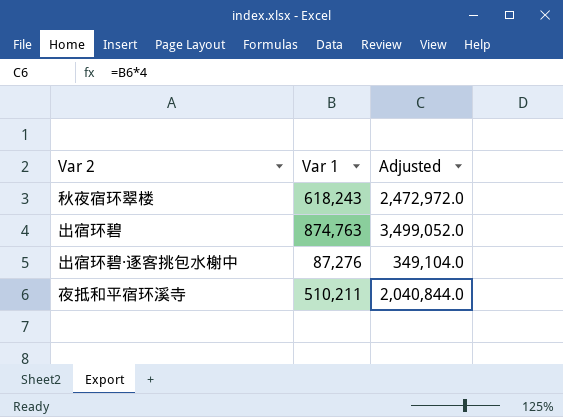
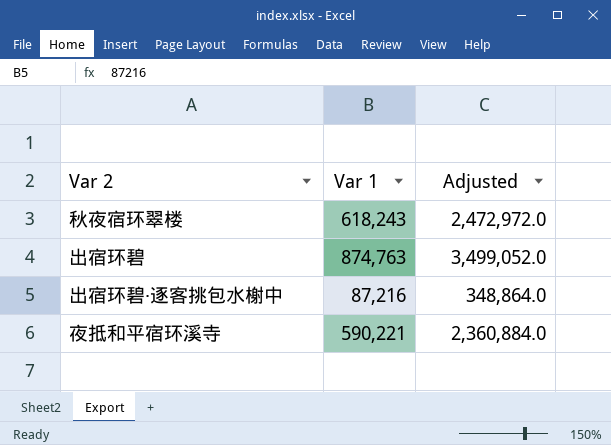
出宿环碧·逐客挑包水榭中 | Var 1: 87,276 -> 87,216
出宿环碧·逐客挑包水榭中 | Adjusted: 349,104.0 -> 348,864.0
夜抵和平宿环溪寺 | Var 1: 510,211 -> 590,221
夜抵和平宿环溪寺 | Adjusted: 2,040,844.0 -> 2,360,884.0

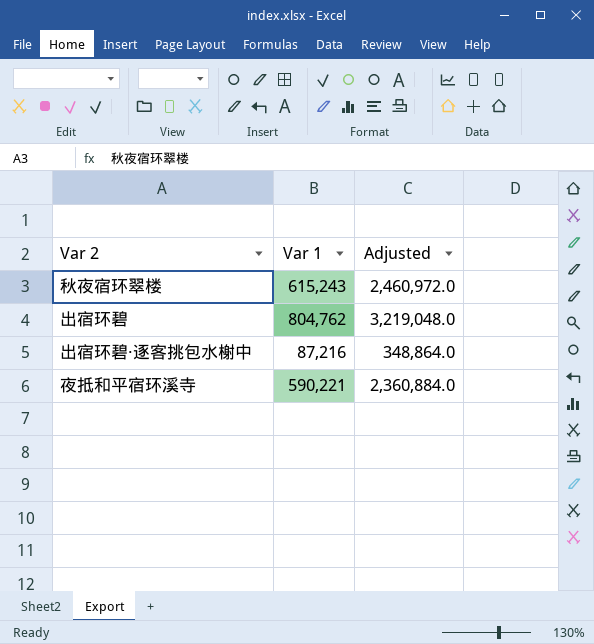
秋夜宿环翠楼 | Var 1: 618,243 -> 615,243
秋夜宿环翠楼 | Adjusted: 2,472,972.0 -> 2,460,972.0
出宿环碧 | Var 1: 874,763 -> 804,762
出宿环碧 | Adjusted: 3,499,052.0 -> 3,219,048.0

